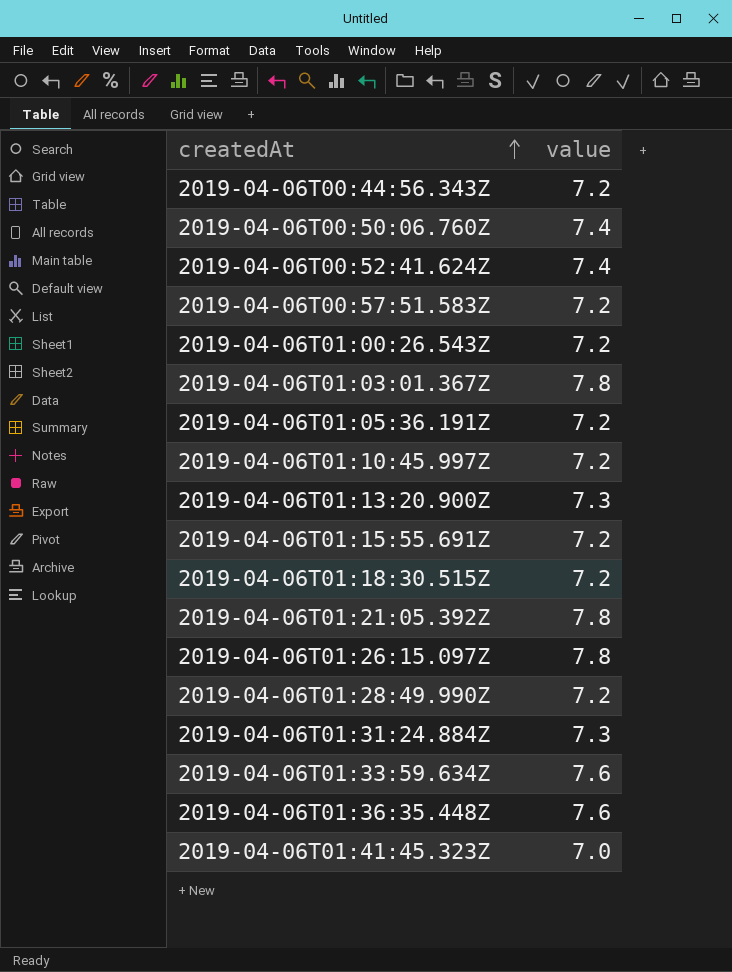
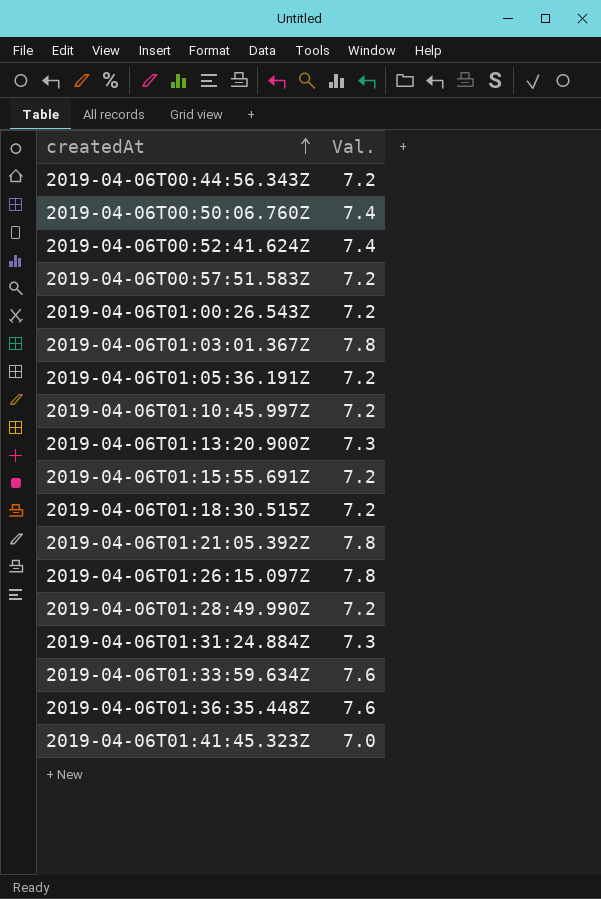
column name: value -> Val.

